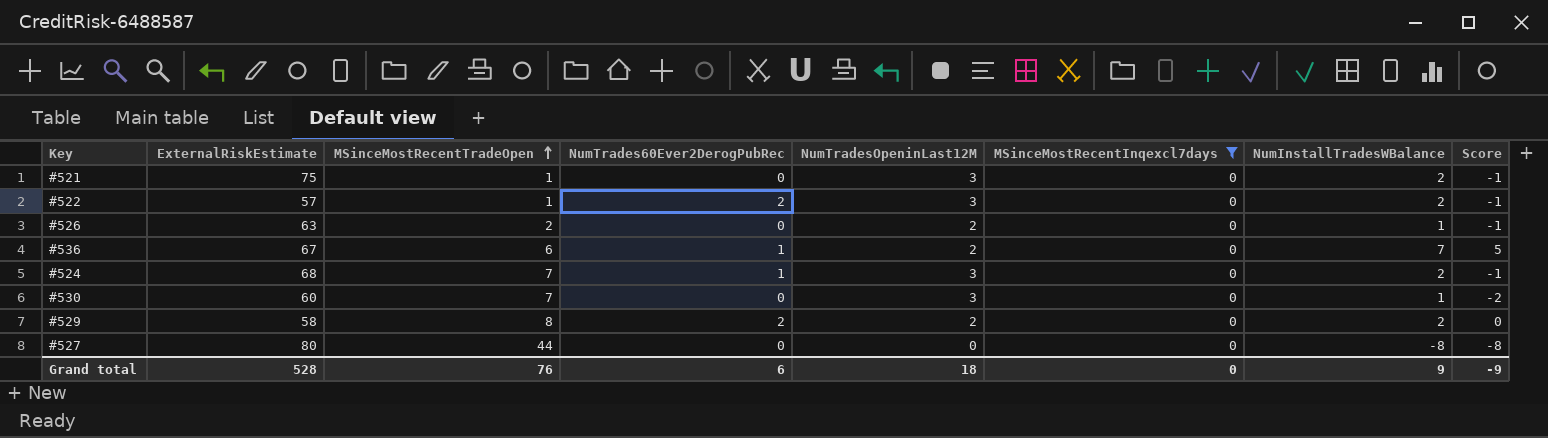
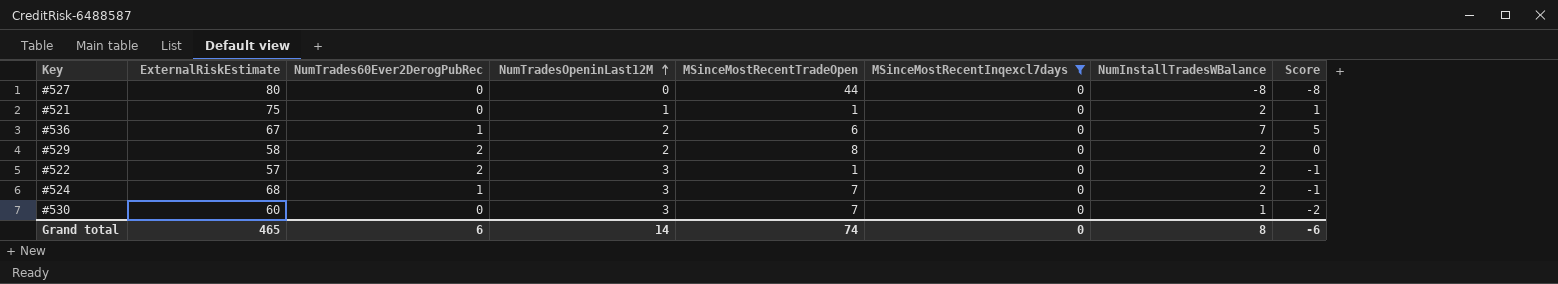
row order: MSinceMostRecentTradeOpen ascending -> NumTradesOpeninLast12M ascending
column MSinceMostRecentTradeOpen | position: 3 -> 5
row #526: 63 | 2 | 0 | 2 | 0 | 1 | -1 -> none
#521 | NumTradesOpeninLast12M: 3 -> 1
#521 | Score: -1 -> 1
Grand total | ExternalRiskEstimate: 528 -> 465
Grand total | NumTradesOpeninLast12M: 18 -> 14
Grand total | MSinceMostRecentTradeOpen: 76 -> 74
Grand total | NumInstallTradesWBalance: 9 -> 8
Grand total | Score: -9 -> -6

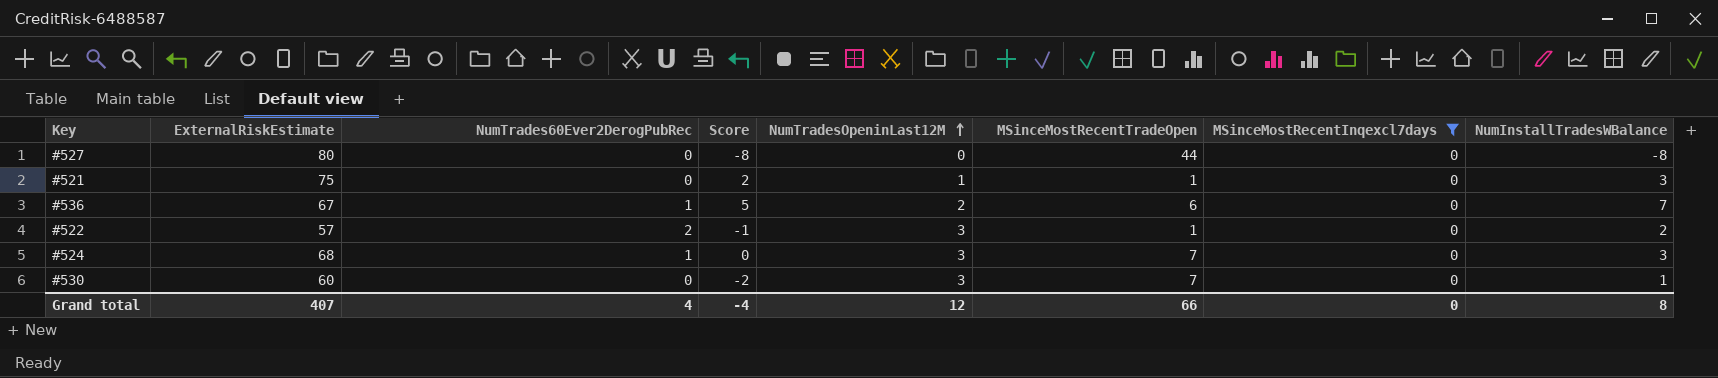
column Score | position: 8 -> 4
row #529: 58 | 2 | 2 | 8 | 0 | 2 | 0 -> none
#521 | Score: 1 -> 2
#521 | NumInstallTradesWBalance: 2 -> 3
#524 | Score: -1 -> 0
#524 | NumInstallTradesWBalance: 2 -> 3
Grand total | ExternalRiskEstimate: 465 -> 407
Grand total | NumTrades60Ever2DerogPubRec: 6 -> 4
Grand total | Score: -6 -> -4
Grand total | NumTradesOpeninLast12M: 14 -> 12
Grand total | MSinceMostRecentTradeOpen: 74 -> 66

